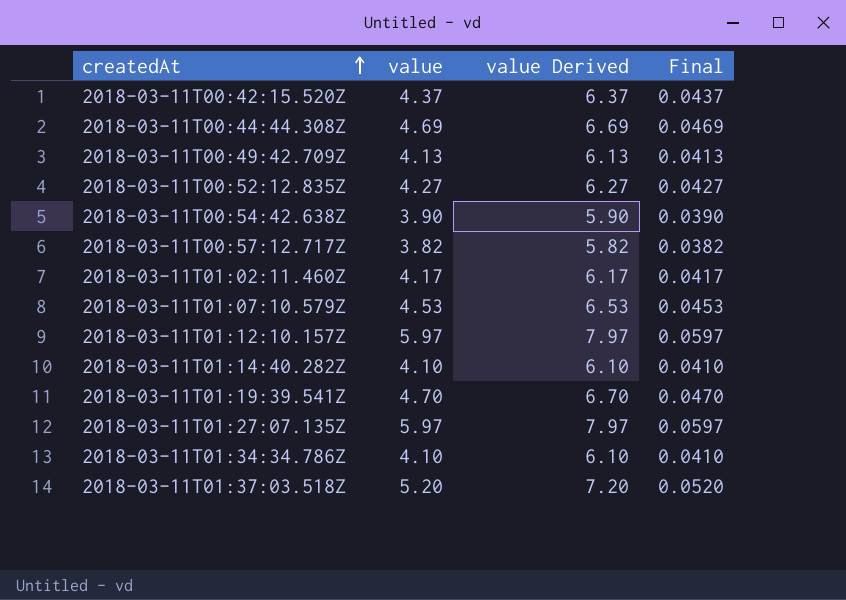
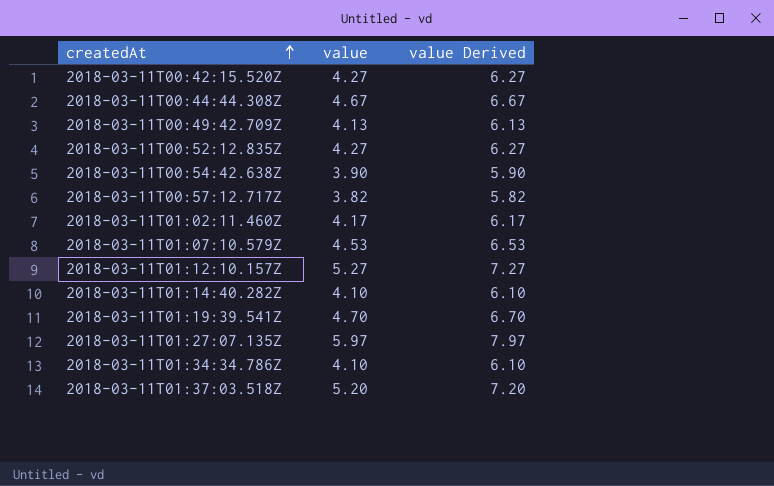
column Final | formula: [value] * 0.01 -> none
2018-03-11T00:42:15.520Z | value: 4.37 -> 4.27
2018-03-11T00:42:15.520Z | value Derived: 6.37 -> 6.27
2018-03-11T00:44:44.308Z | value: 4.69 -> 4.67
2018-03-11T00:44:44.308Z | value Derived: 6.69 -> 6.67
2018-03-11T01:12:10.157Z | value: 5.97 -> 5.27
2018-03-11T01:12:10.157Z | value Derived: 7.97 -> 7.27

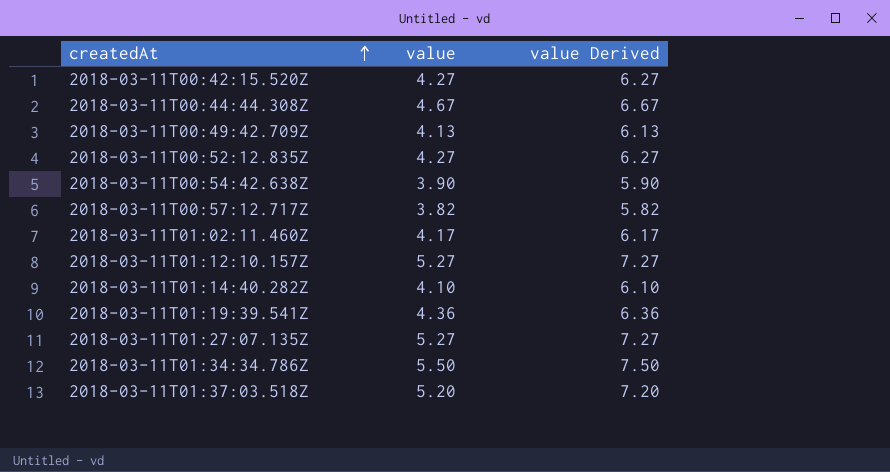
row 2018-03-11T01:07:10.579Z: 4.53 | 6.53 -> none
2018-03-11T01:19:39.541Z | value: 4.70 -> 4.36
2018-03-11T01:19:39.541Z | value Derived: 6.70 -> 6.36
2018-03-11T01:27:07.135Z | value: 5.97 -> 5.27
2018-03-11T01:27:07.135Z | value Derived: 7.97 -> 7.27
2018-03-11T01:34:34.786Z | value: 4.10 -> 5.50
2018-03-11T01:34:34.786Z | value Derived: 6.10 -> 7.50

